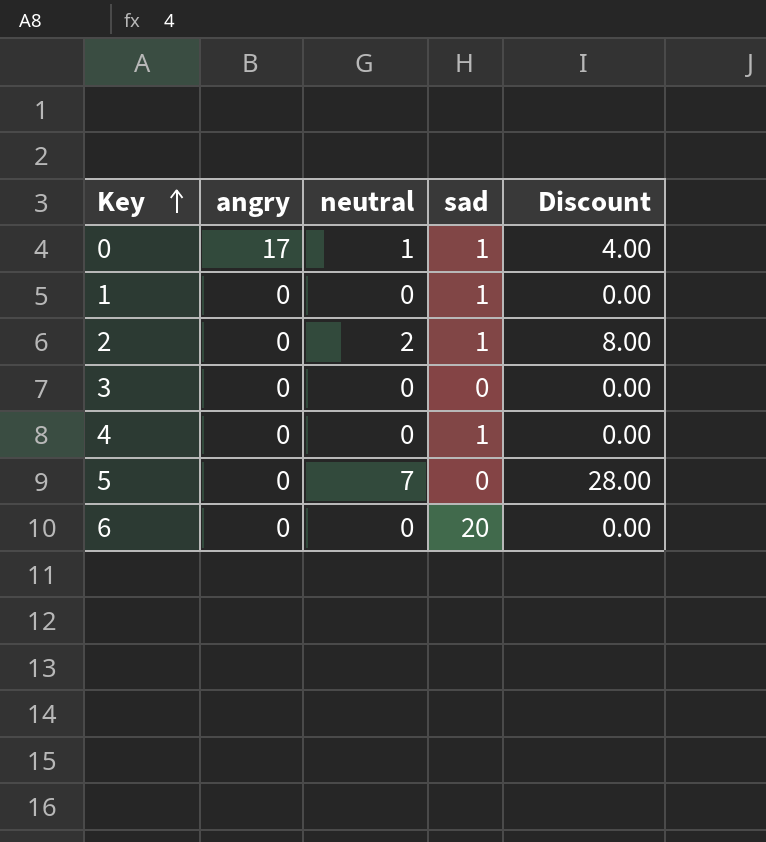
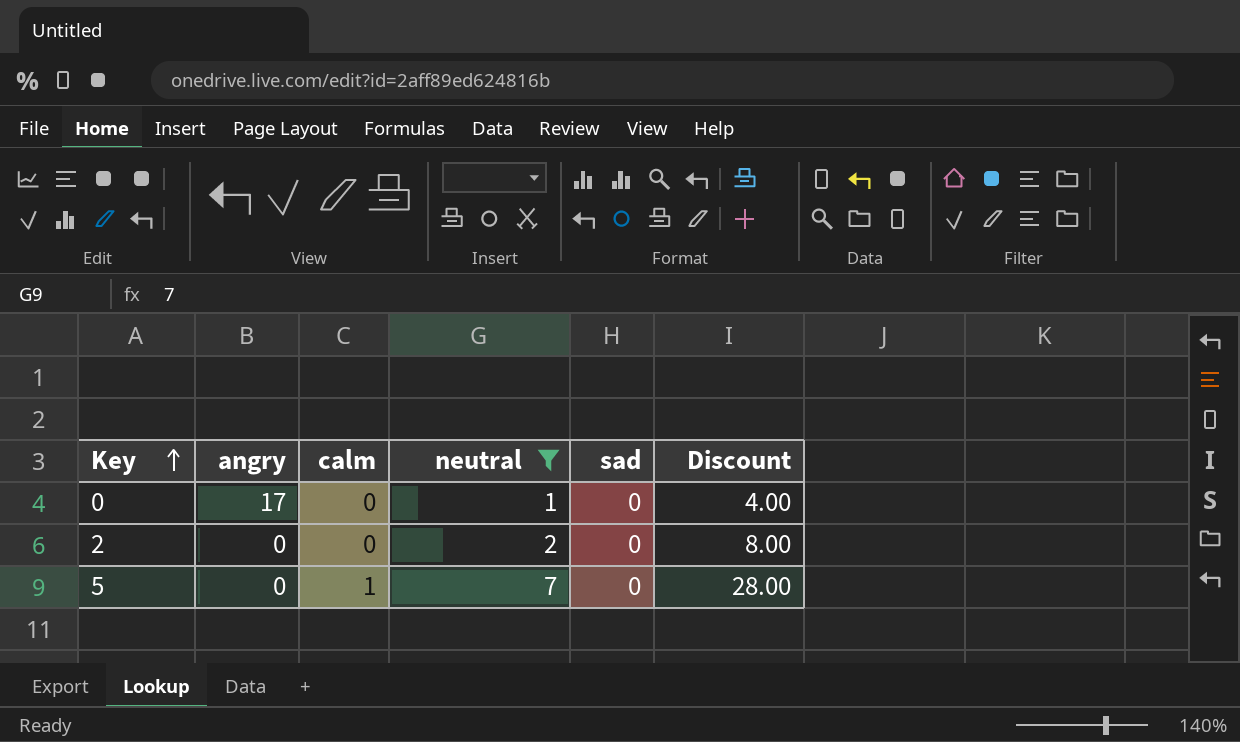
filter: none -> neutral != 0
column calm | position: none -> 3
0 | sad: 1 -> 0
2 | sad: 1 -> 0

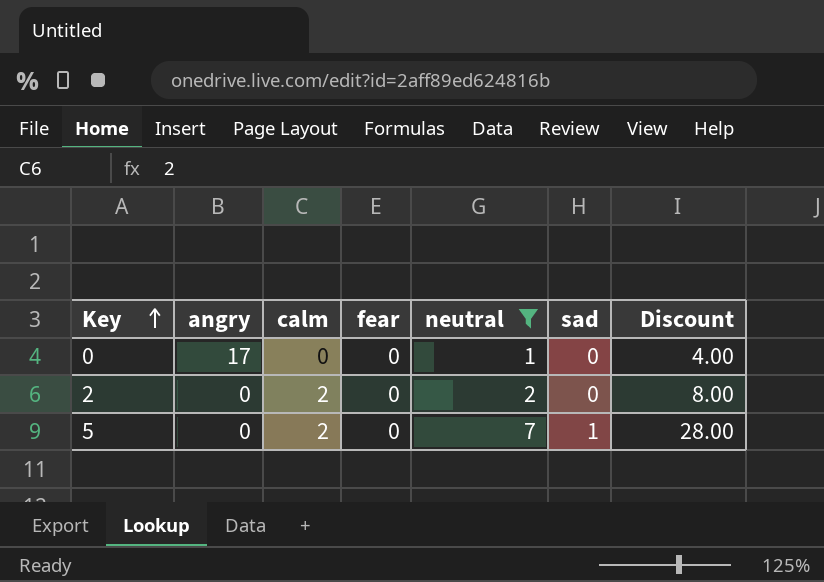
column fear | position: none -> 4
2 | calm: 0 -> 2
5 | calm: 1 -> 2
5 | sad: 0 -> 1

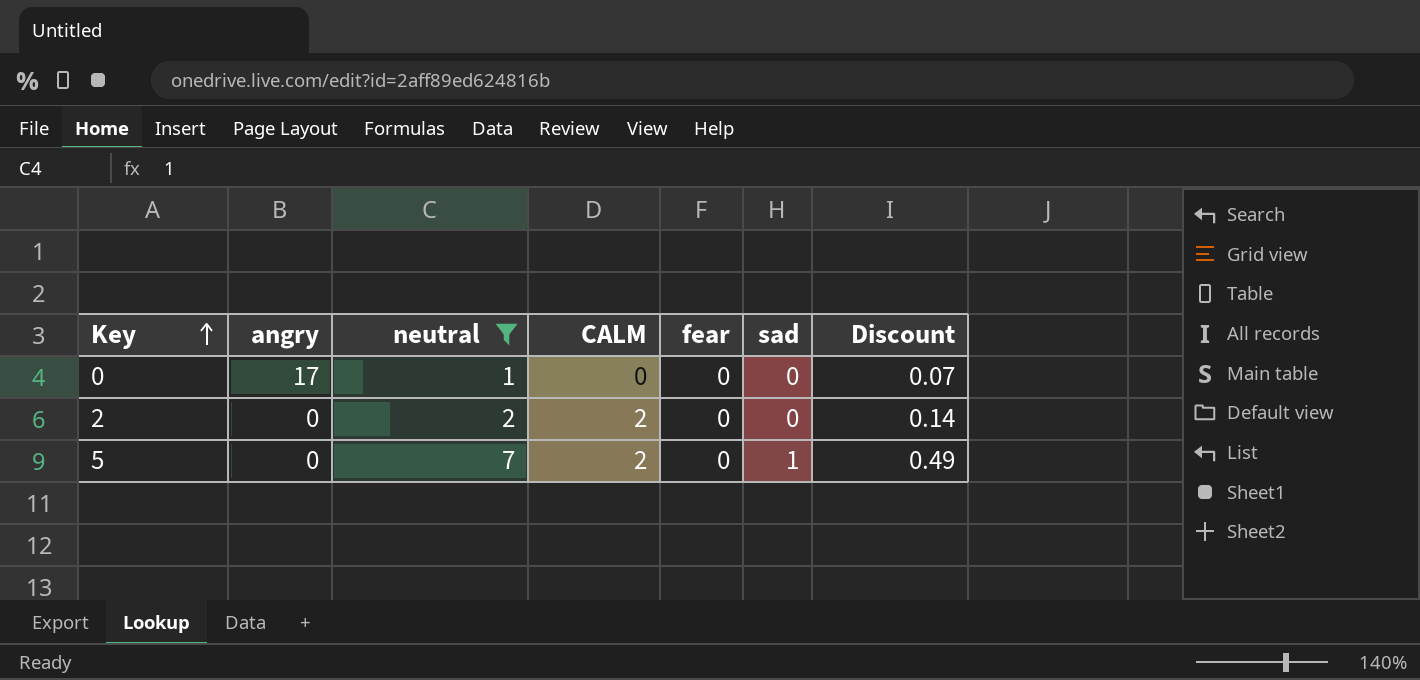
column neutral | position: 5 -> 3
column name: calm -> CALM
column Discount | formula: [neutral] * 4 -> [neutral] * 0.07

